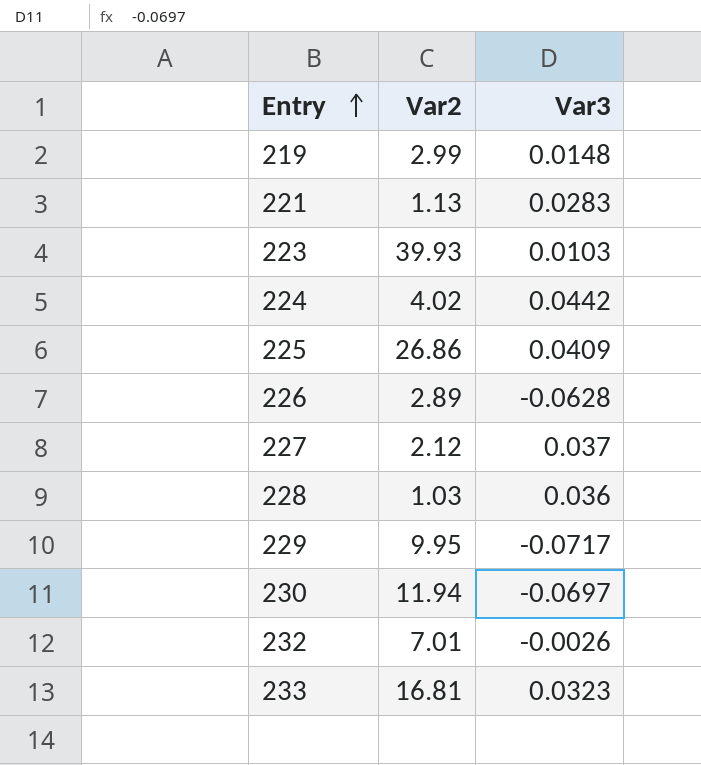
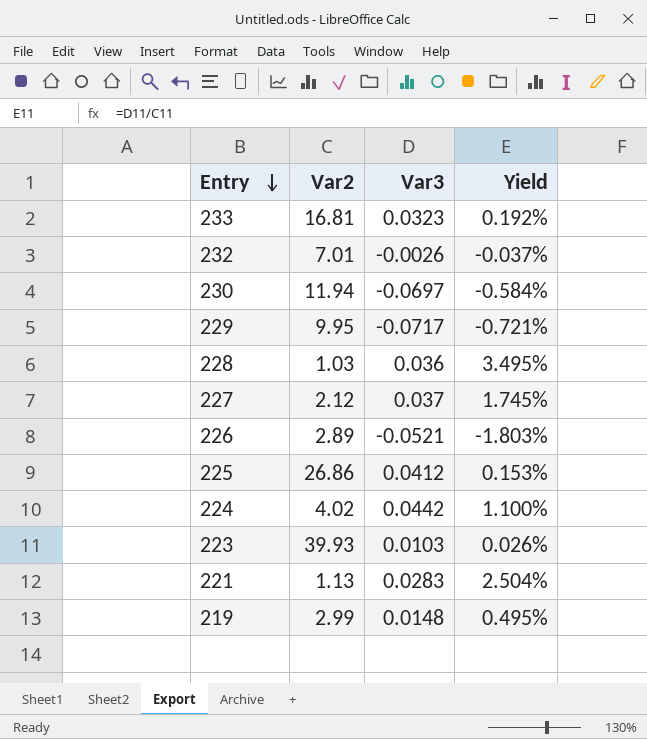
row order: Entry ascending -> Entry descending
column Yield | formula: none -> [Var3] / [Var2]
226 | Var3: -0.0628 -> -0.0521
225 | Var3: 0.0409 -> 0.0412

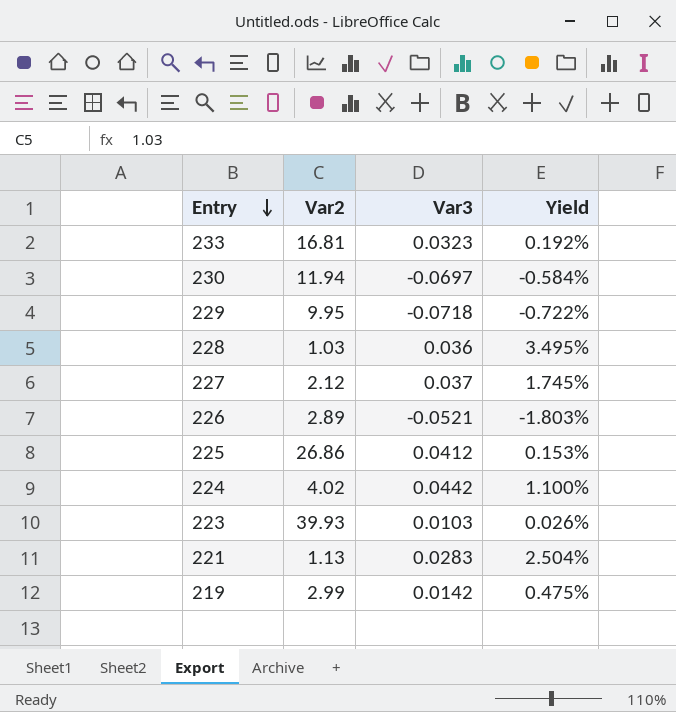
row 232: 7.01 | -0.0026 | -0.037% -> none
229 | Var3: -0.0717 -> -0.0718
229 | Yield: -0.721% -> -0.722%
219 | Var3: 0.0148 -> 0.0142
219 | Yield: 0.495% -> 0.475%

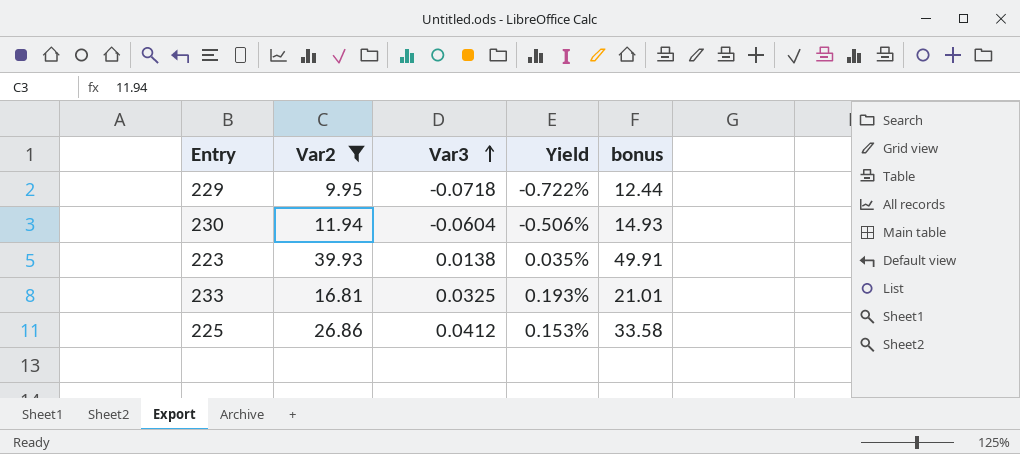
filter: none -> Var2 >= 9.95
row order: Entry descending -> Var3 ascending
column bonus | formula: none -> [Var2] * 1.25
230 | Var3: -0.0697 -> -0.0604
230 | Yield: -0.584% -> -0.506%
223 | Var3: 0.0103 -> 0.0138
223 | Yield: 0.026% -> 0.035%
233 | Var3: 0.0323 -> 0.0325
233 | Yield: 0.192% -> 0.193%

